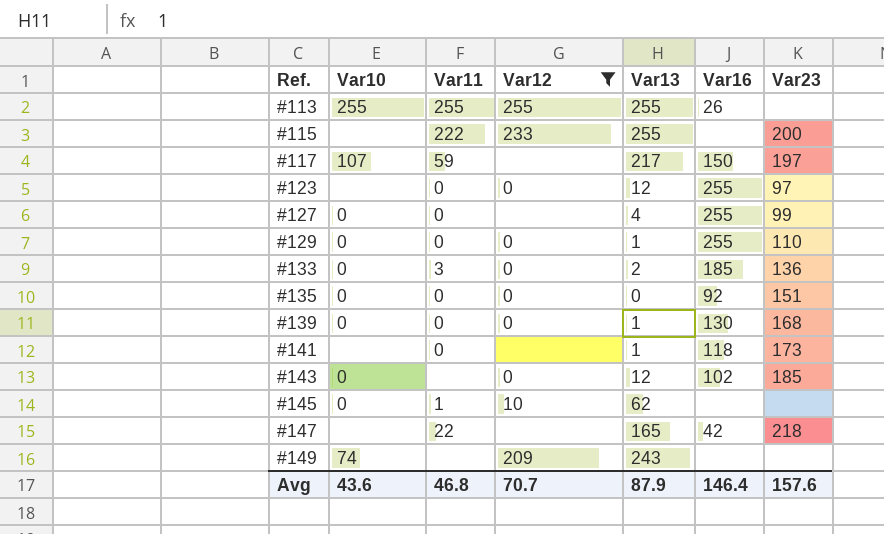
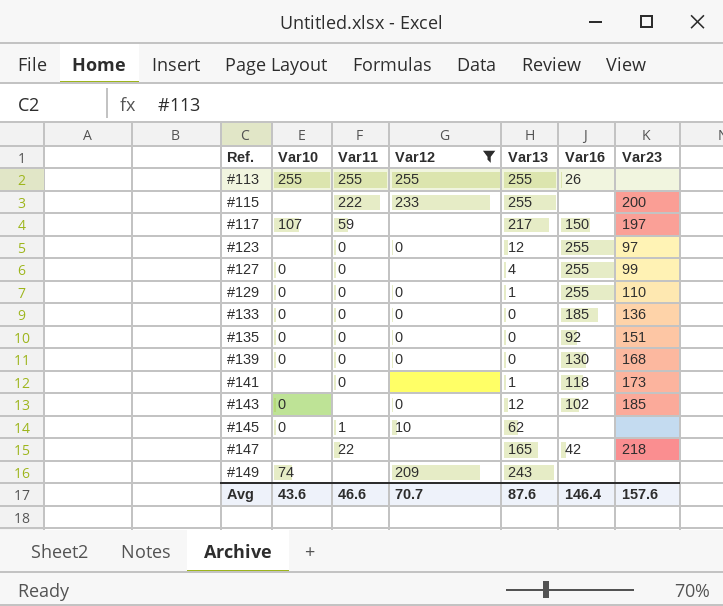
#133 | Var11: 3 -> 0
#133 | Var13: 2 -> 0
#139 | Var13: 1 -> 0
Avg | Var11: 46.8 -> 46.6
Avg | Var13: 87.9 -> 87.6

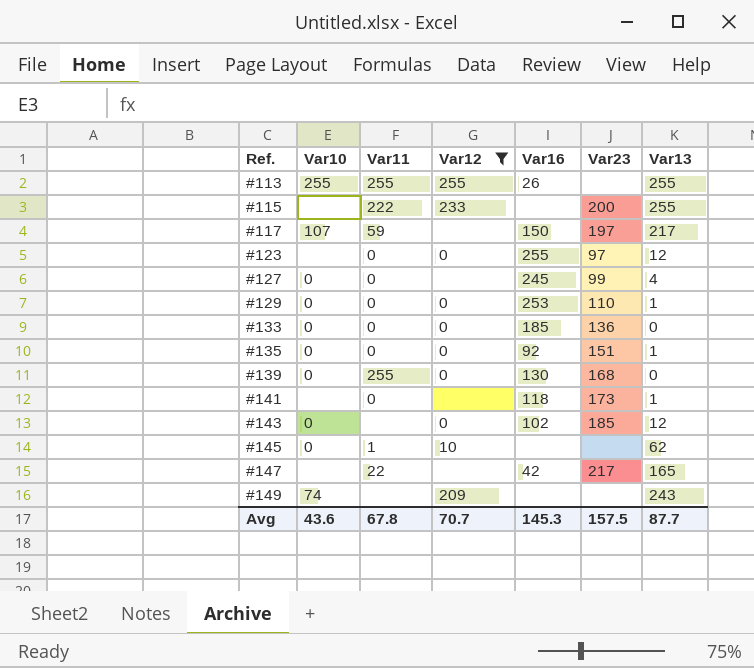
column Var13 | position: 5 -> 7
#127 | Var16: 255 -> 245
#129 | Var16: 255 -> 253
#135 | Var13: 0 -> 1
#139 | Var11: 0 -> 255
#147 | Var23: 218 -> 217
Avg | Var11: 46.6 -> 67.8
Avg | Var16: 146.4 -> 145.3
Avg | Var23: 157.6 -> 157.5
Avg | Var13: 87.6 -> 87.7

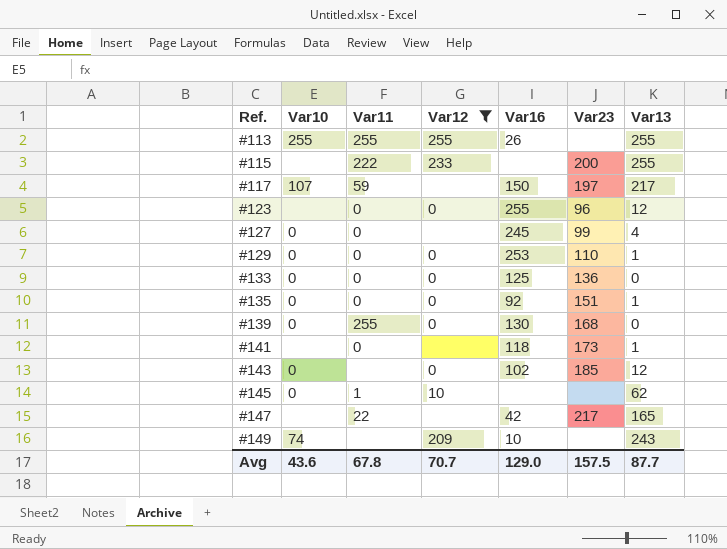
#123 | Var23: 97 -> 96
#133 | Var16: 185 -> 125
#149 | Var16: none -> 10
Avg | Var16: 145.3 -> 129.0

